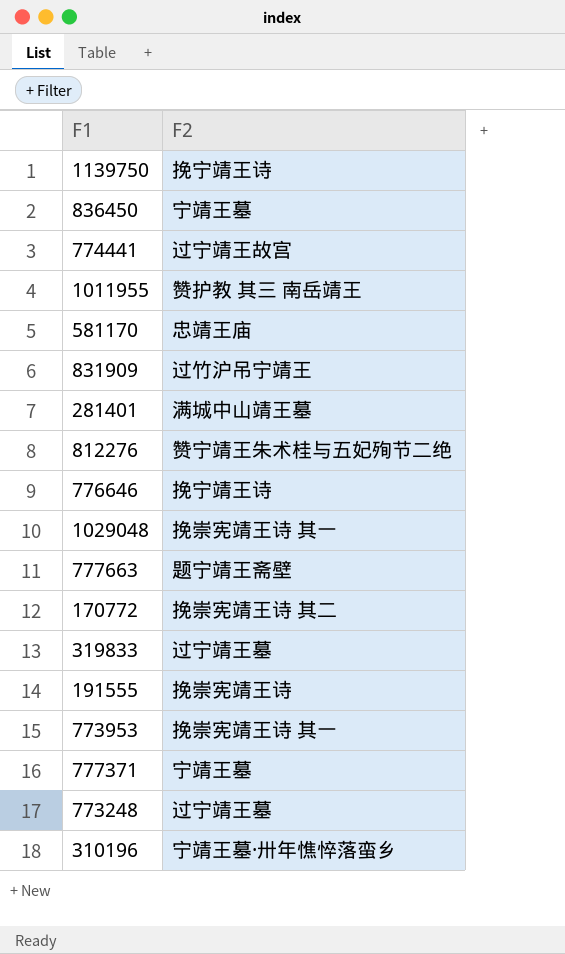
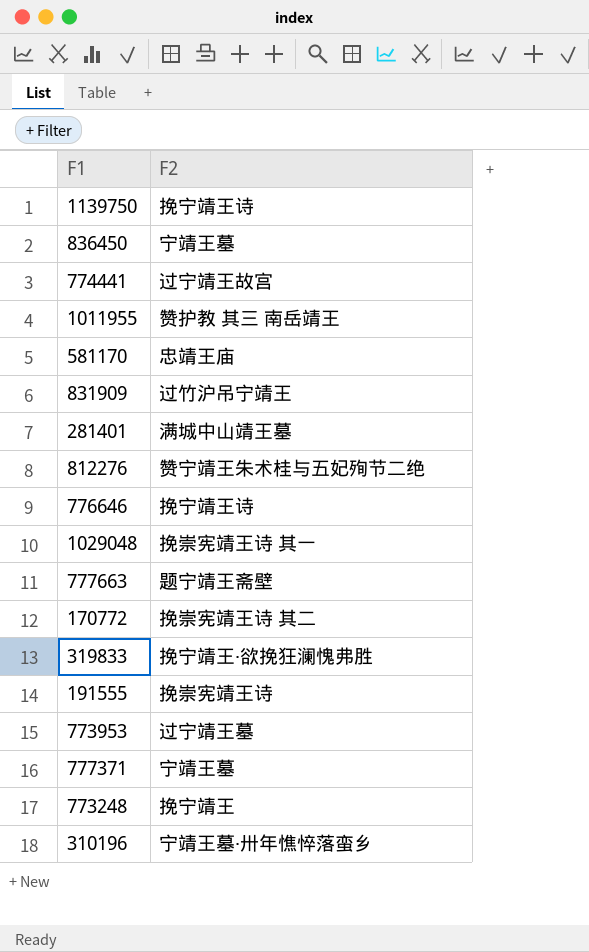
319833 | F2: 过宁靖王墓 -> 挽宁靖王·欲挽狂澜愧弗胜
773953 | F2: 挽崇宪靖王诗 其一 -> 过宁靖王墓
773248 | F2: 过宁靖王墓 -> 挽宁靖王

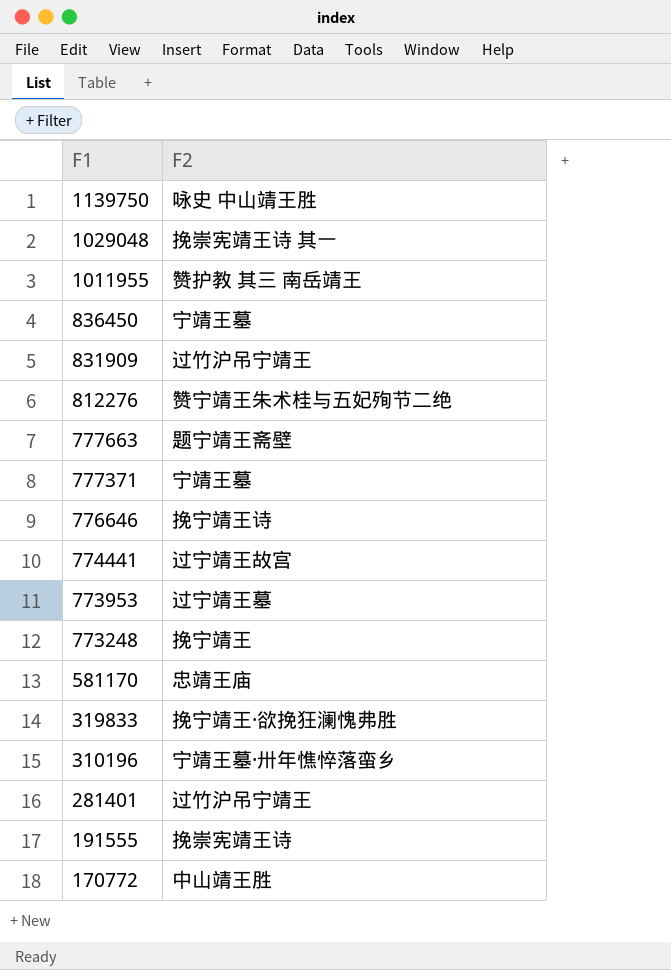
row order: none -> F1 descending
1139750 | F2: 挽宁靖王诗 -> 咏史 中山靖王胜
281401 | F2: 满城中山靖王墓 -> 过竹沪吊宁靖王
170772 | F2: 挽崇宪靖王诗 其二 -> 中山靖王胜

